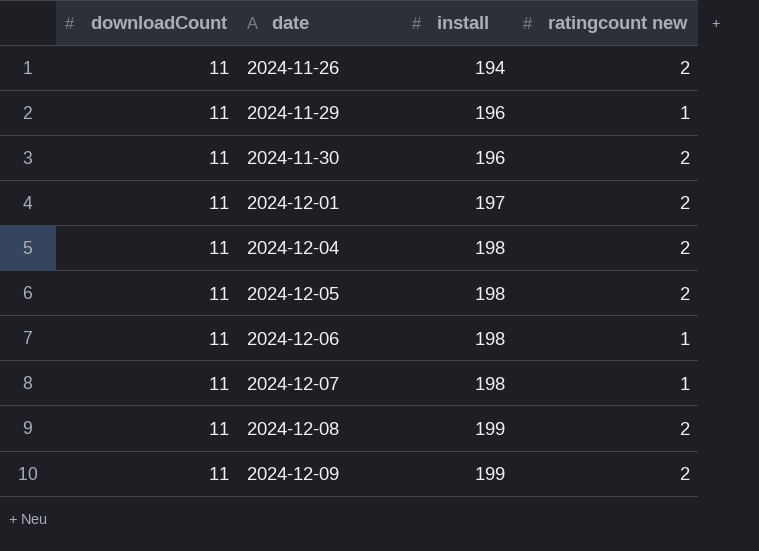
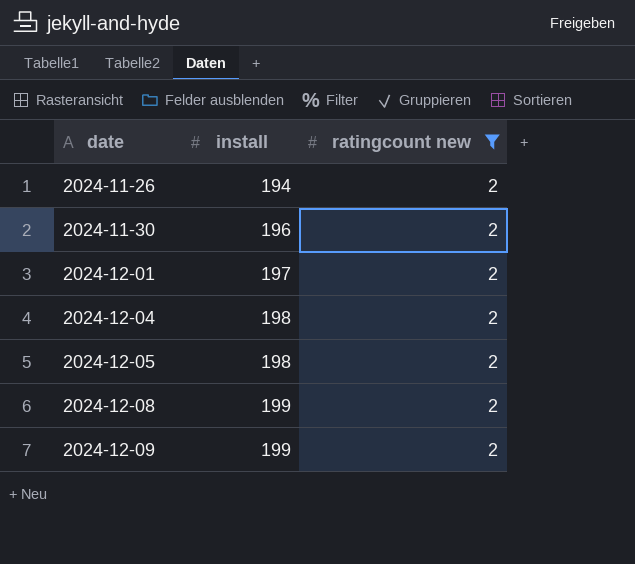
filter: none -> ratingcount new = 2
column downloadCount | position: 1 -> none

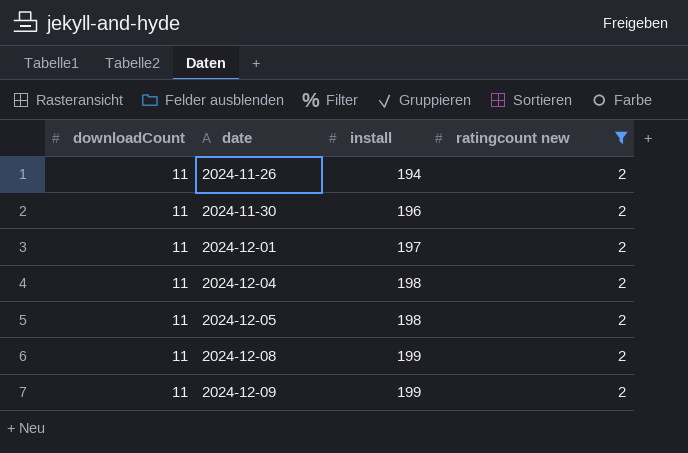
column downloadCount | position: none -> 1

